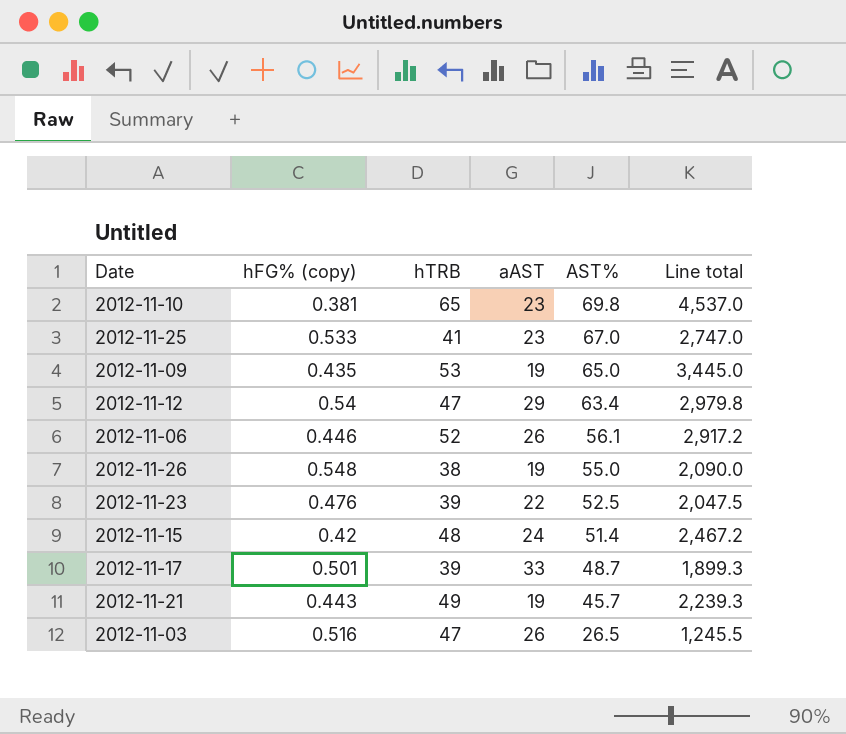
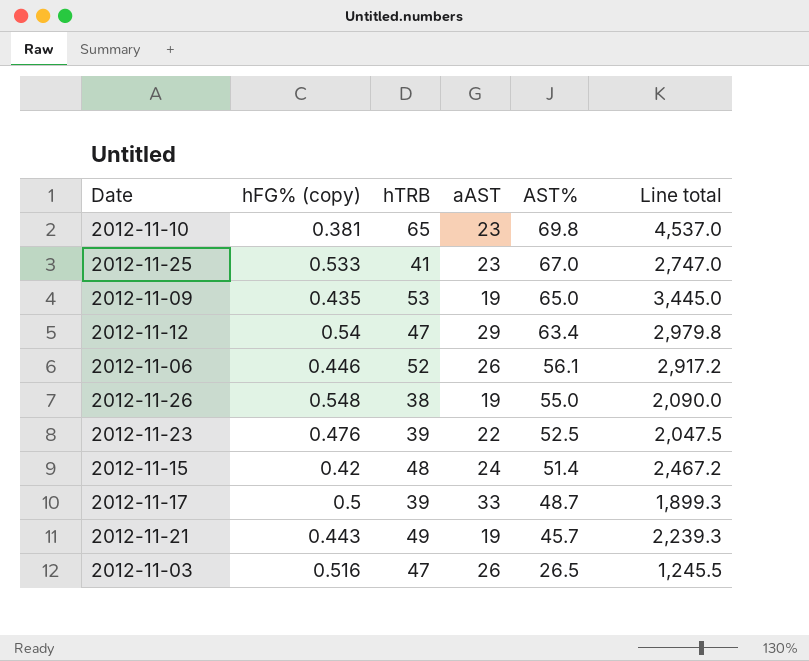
2012-11-17 | hFG% (copy): 0.501 -> 0.5

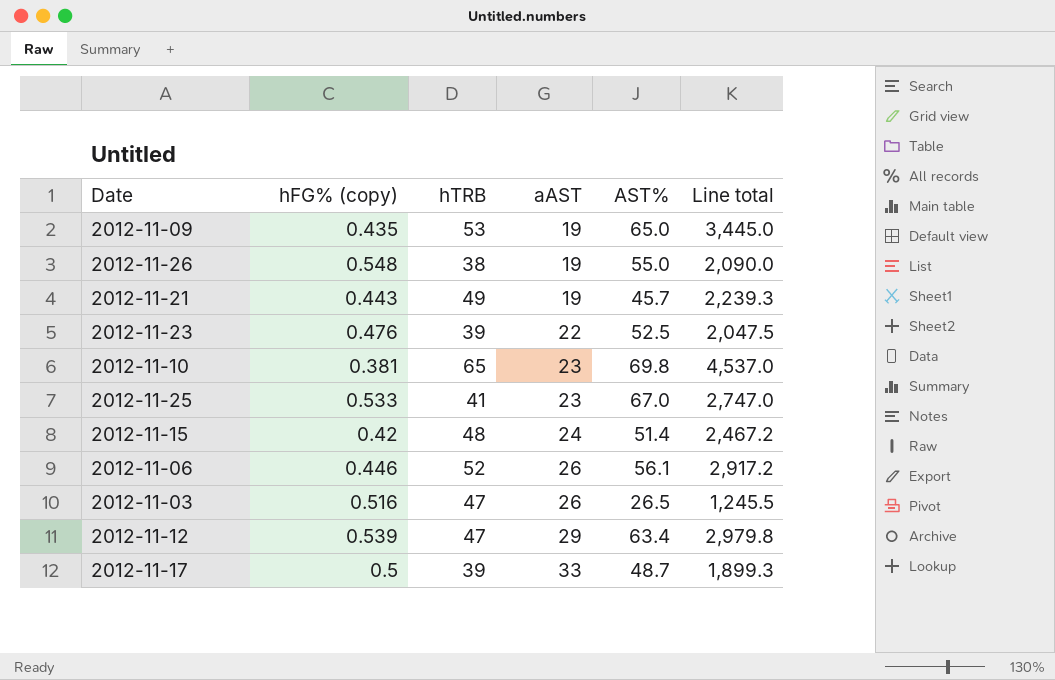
row order: AST% descending -> aAST ascending
2012-11-12 | hFG% (copy): 0.54 -> 0.539

